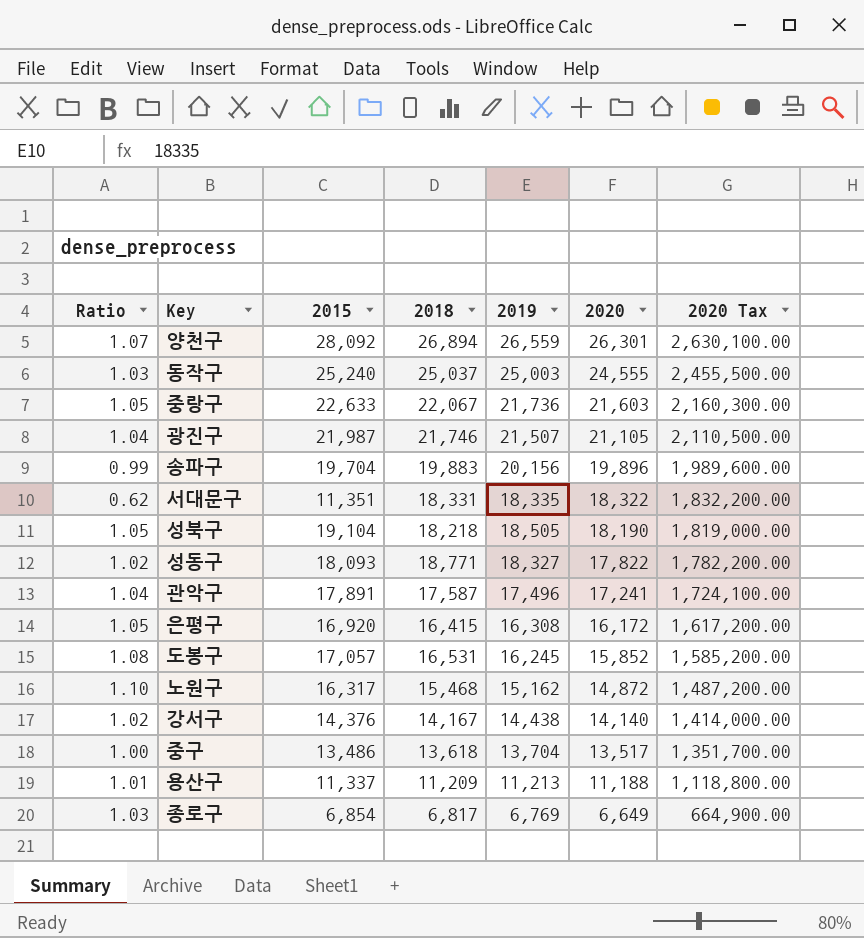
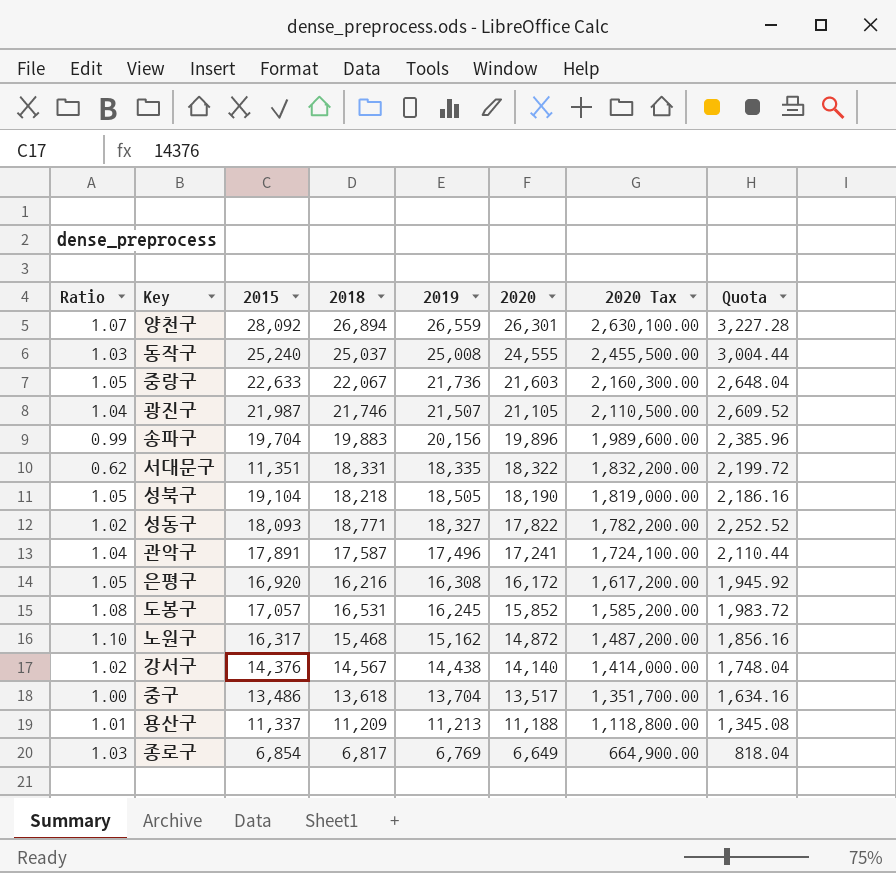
column Quota | formula: none -> [2018] * 0.12
동작구 | 2019: 25,003 -> 25,008
은평구 | 2018: 16,415 -> 16,216
강서구 | 2018: 14,167 -> 14,567

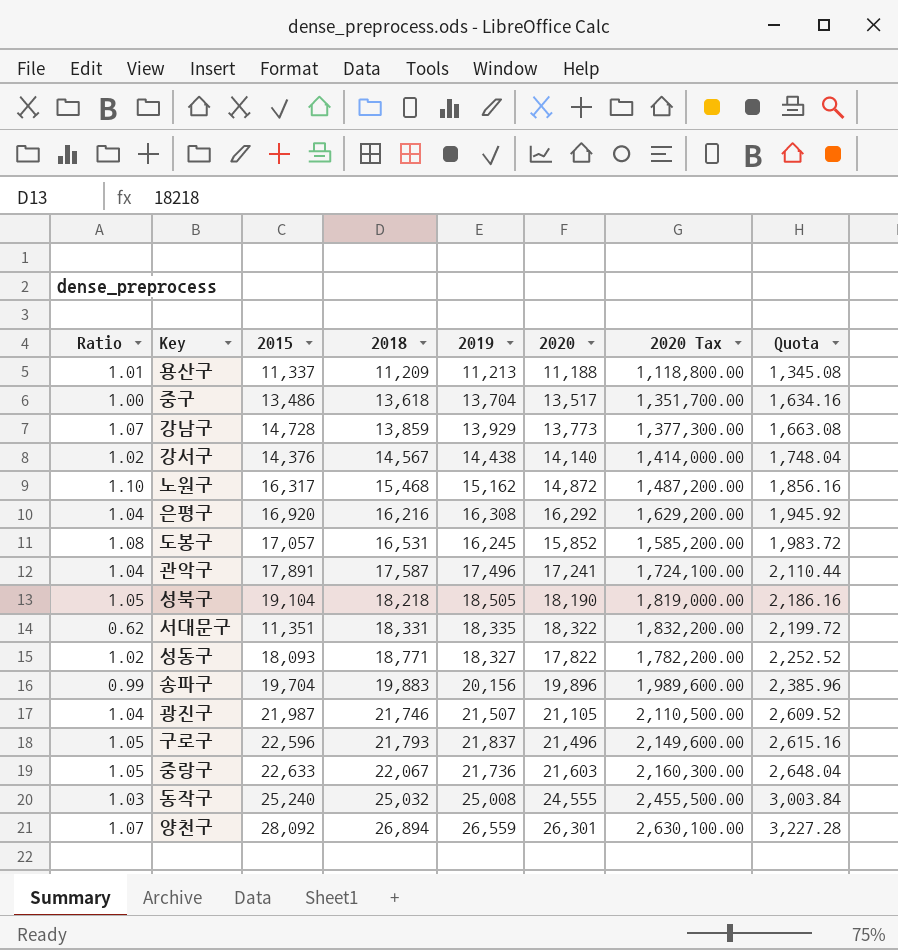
row order: 2020 descending -> 2018 ascending
row 종로구: 1.03 | 6,854 | 6,817 | 6,769 | 6,649 | 664,900.00 | 818.04 -> none
row 강남구: none -> 1.07 | 14,728 | 13,859 | 13,929 | 13,773 | 1,377,300.00 | 1,663.08
은평구 | Ratio: 1.05 -> 1.04
은평구 | 2020: 16,172 -> 16,292
은평구 | 2020 Tax: 1,617,200.00 -> 1,629,200.00
row 구로구: none -> 1.05 | 22,596 | 21,793 | 21,837 | 21,496 | 2,149,600.00 | 2,615.16
동작구 | 2018: 25,037 -> 25,032
동작구 | Quota: 3,004.44 -> 3,003.84

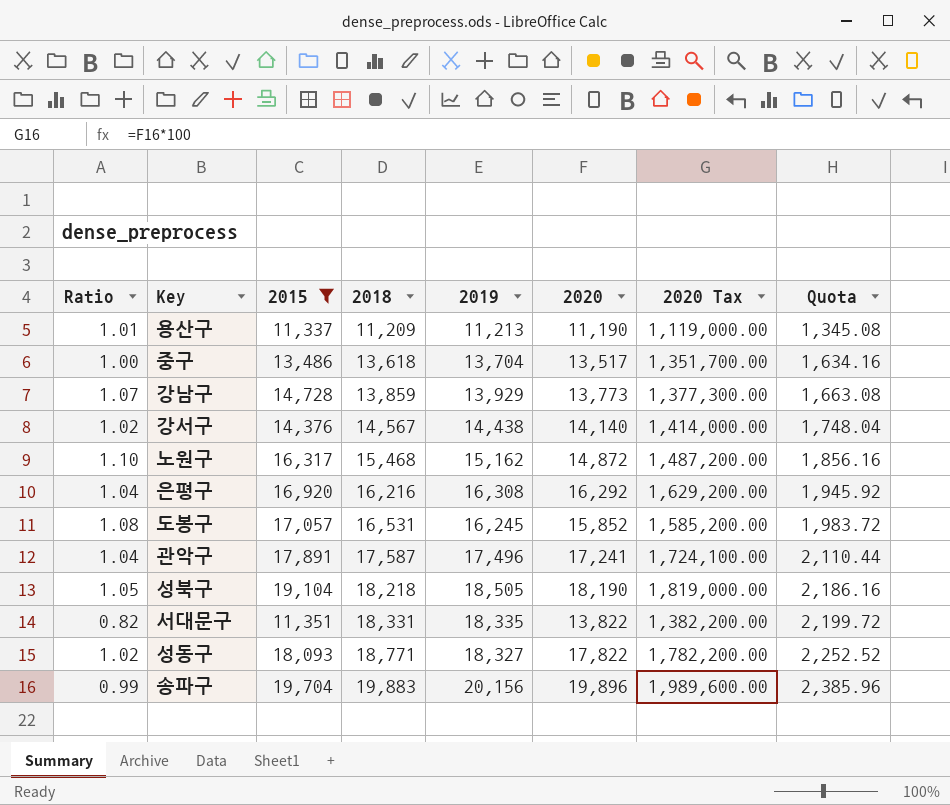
filter: none -> 2015 <= 19,704
용산구 | 2020: 11,188 -> 11,190
용산구 | 2020 Tax: 1,118,800.00 -> 1,119,000.00
서대문구 | Ratio: 0.62 -> 0.82
서대문구 | 2020: 18,322 -> 13,822
서대문구 | 2020 Tax: 1,832,200.00 -> 1,382,200.00

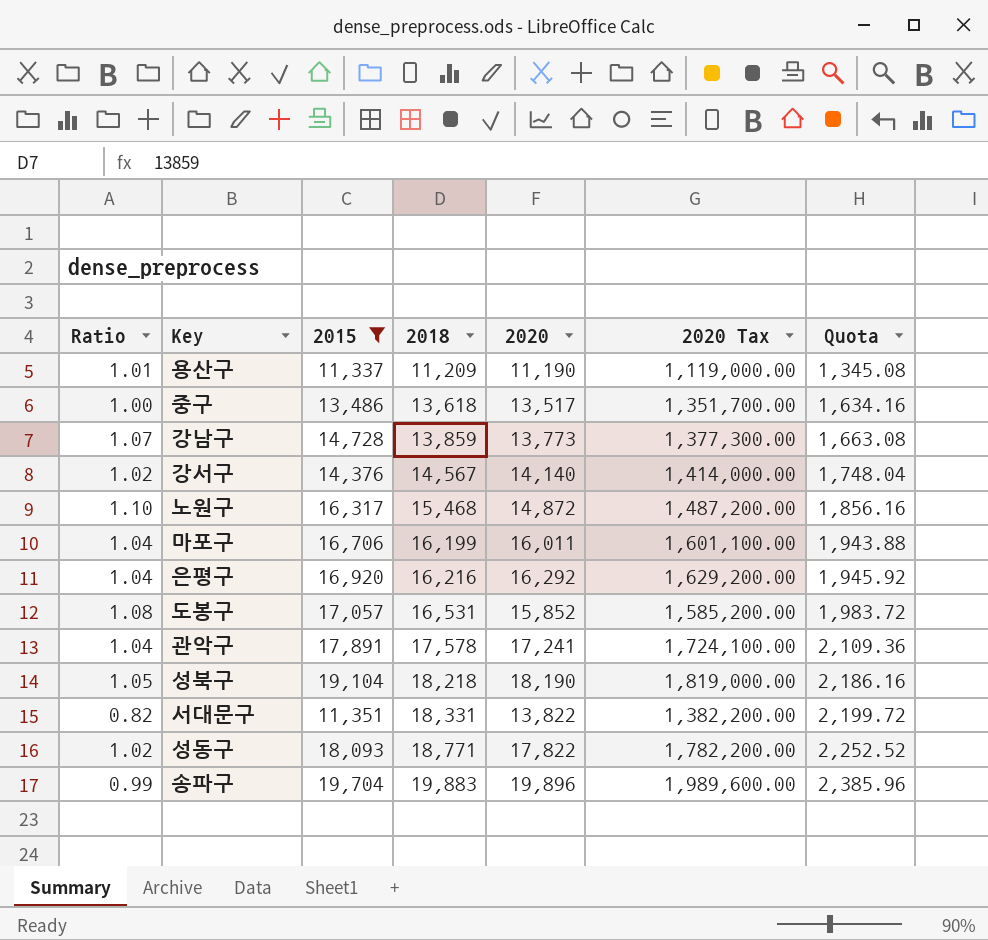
column 2019 | position: 5 -> none
row 마포구: none -> 1.04 | 16,706 | 16,199 | 16,011 | 1,601,100.00 | 1,943.88
관악구 | 2018: 17,587 -> 17,578
관악구 | Quota: 2,110.44 -> 2,109.36

